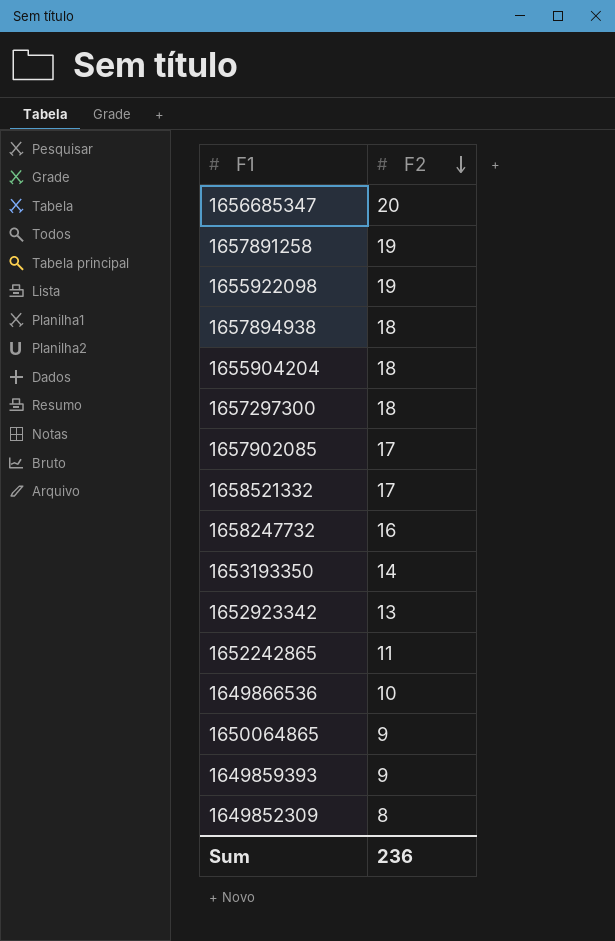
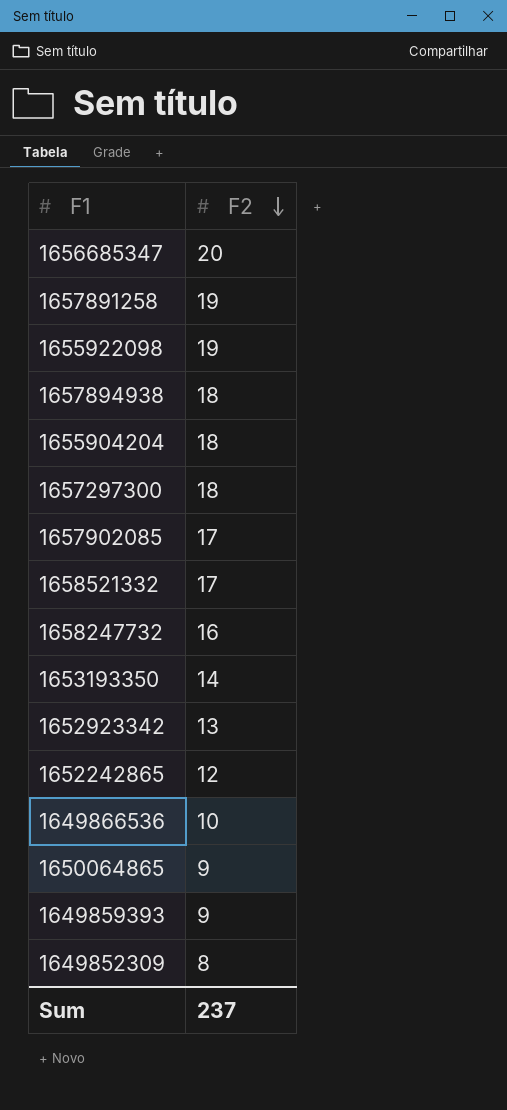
1652242865 | F2: 11 -> 12
Sum | F2: 236 -> 237

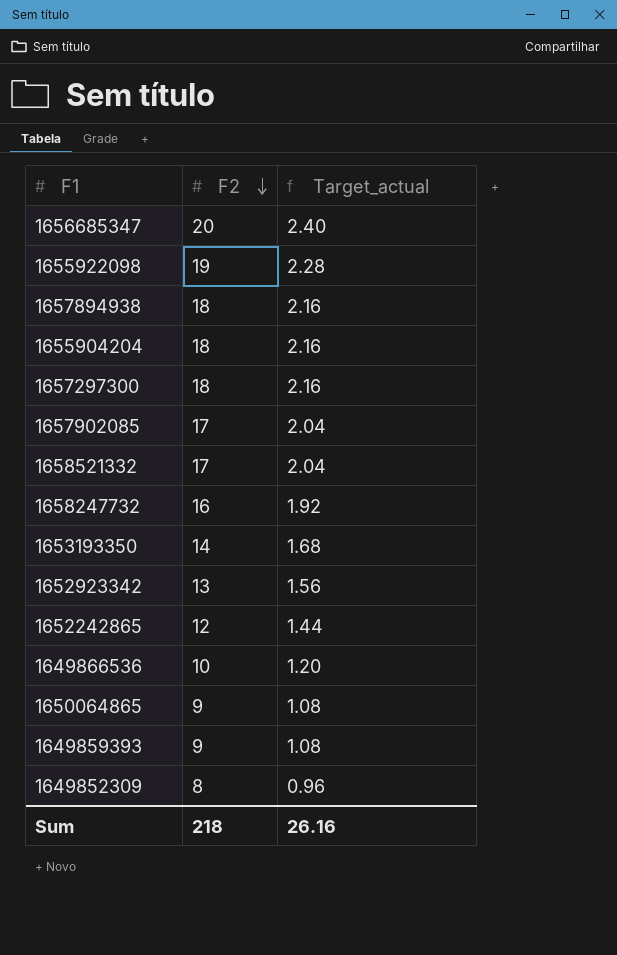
column Target_actual | formula: none -> [F2] * 0.12
row 1657891258: 19 -> none
Sum | F2: 237 -> 218

